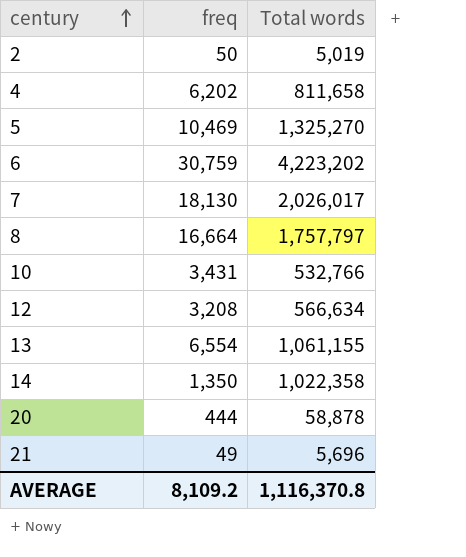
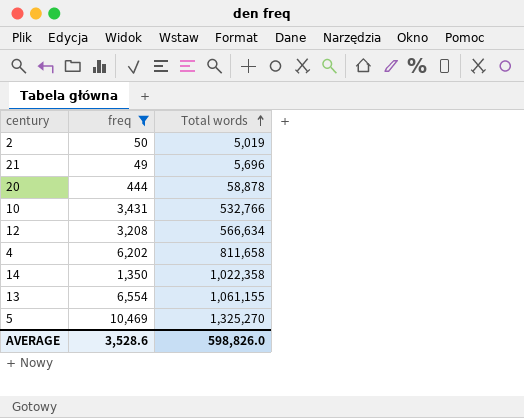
filter: none -> freq <= 10,469
row order: century ascending -> Total words ascending
AVERAGE | freq: 8,109.2 -> 3,528.6
AVERAGE | Total words: 1,116,370.8 -> 598,826.0

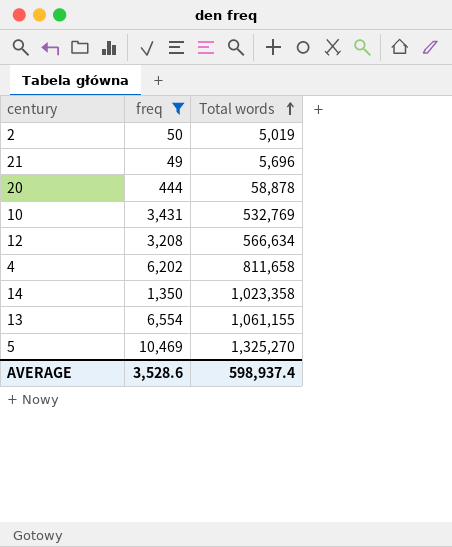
10 | Total words: 532,766 -> 532,769
14 | Total words: 1,022,358 -> 1,023,358
AVERAGE | Total words: 598,826.0 -> 598,937.4

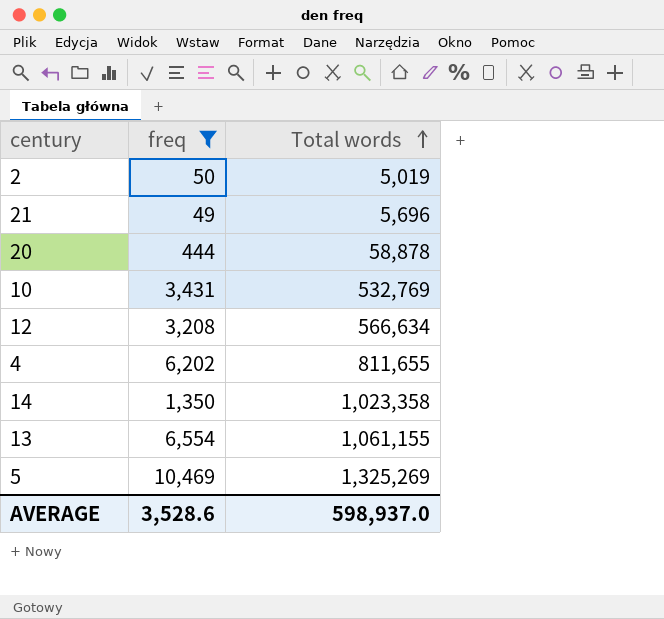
4 | Total words: 811,658 -> 811,655
5 | Total words: 1,325,270 -> 1,325,269
AVERAGE | Total words: 598,937.4 -> 598,937.0

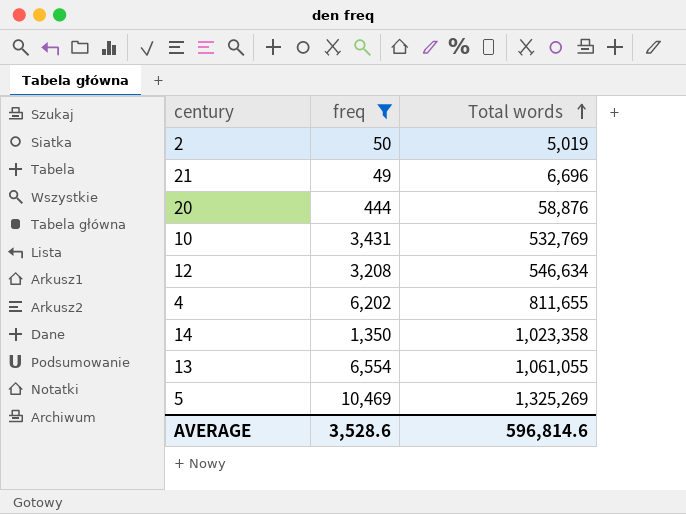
21 | Total words: 5,696 -> 6,696
20 | Total words: 58,878 -> 58,876
12 | Total words: 566,634 -> 546,634
13 | Total words: 1,061,155 -> 1,061,055
AVERAGE | Total words: 598,937.0 -> 596,814.6

